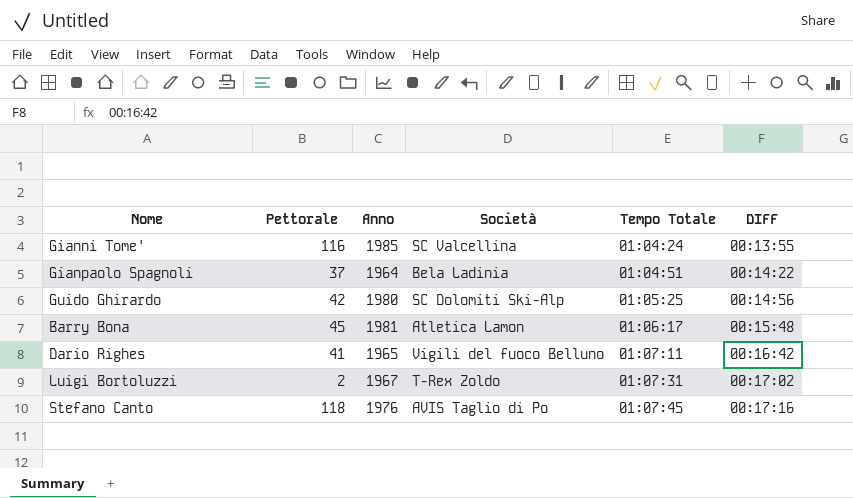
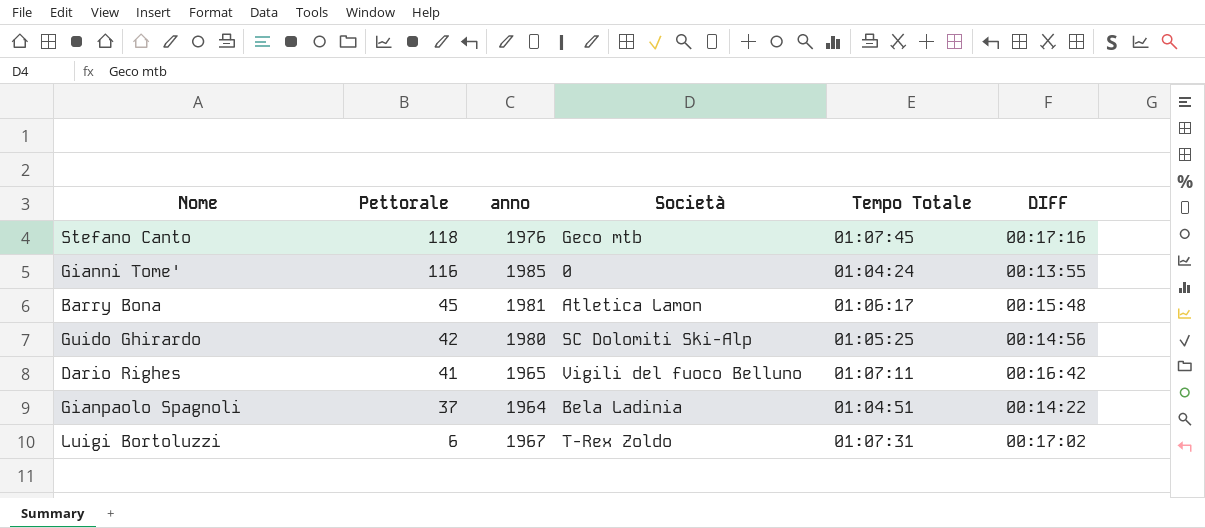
row order: Tempo Totale ascending -> Pettorale descending
column name: Anno -> anno
Stefano Canto | Società: AVIS Taglio di Po -> Geco mtb
Gianni Tome' | Società: SC Valcellina -> 0
Luigi Bortoluzzi | Pettorale: 2 -> 6

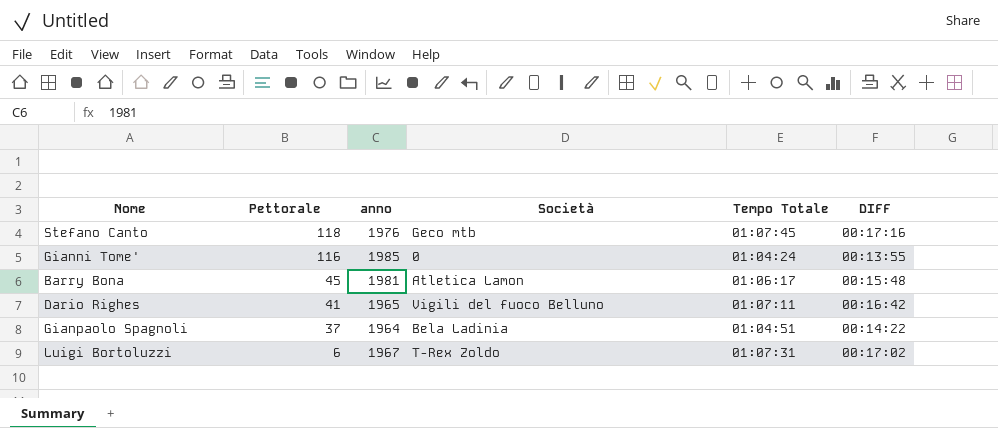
row Guido Ghirardo: 42 | 1980 | SC Dolomiti Ski-Alp | 01:05:25 | 00:14:56 -> none

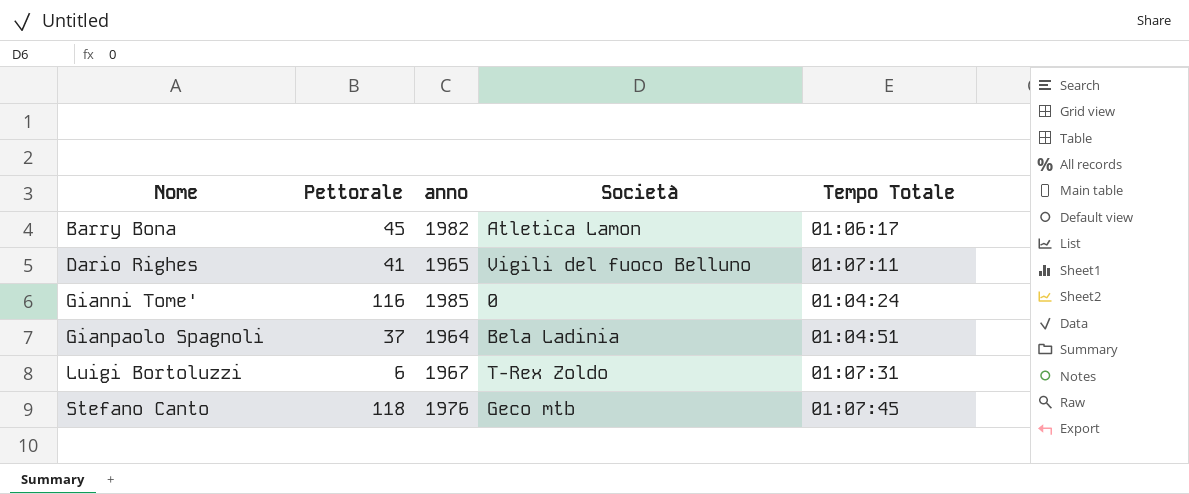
row order: Pettorale descending -> Nome ascending
column DIFF | position: 6 -> none
Barry Bona | anno: 1981 -> 1982

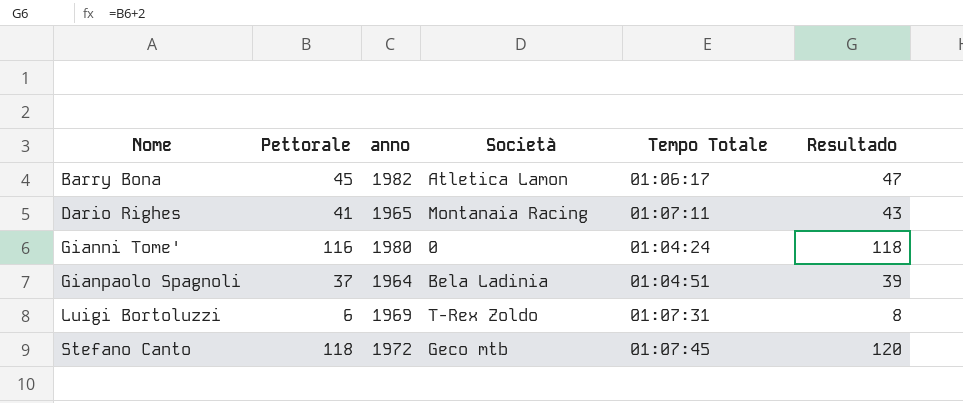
column Resultado | formula: none -> [Pettorale] + 2
Dario Righes | Società: Vigili del fuoco Belluno -> Montanaia Racing
Gianni Tome' | anno: 1985 -> 1980
Luigi Bortoluzzi | anno: 1967 -> 1969
Stefano Canto | anno: 1976 -> 1972

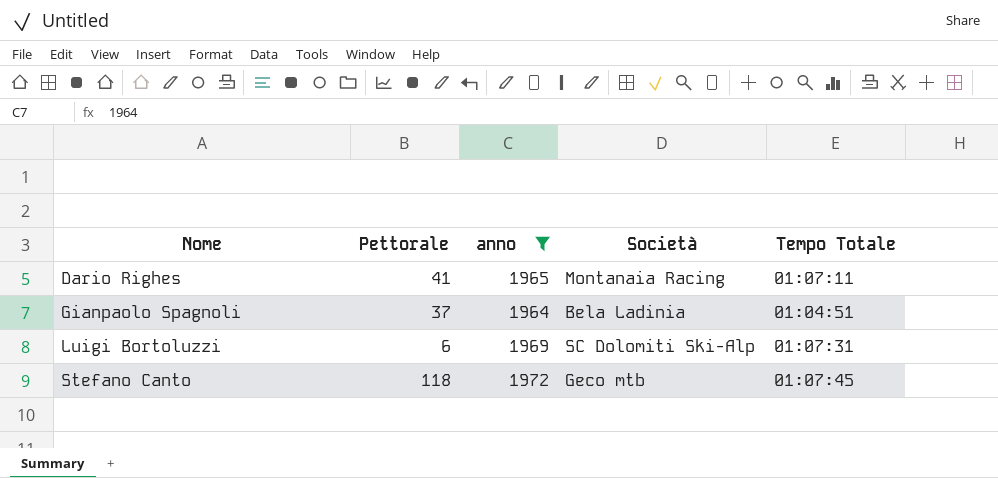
filter: none -> anno <= 1972
column Resultado | formula: [Pettorale] + 2 -> none
Luigi Bortoluzzi | Società: T-Rex Zoldo -> SC Dolomiti Ski-Alp

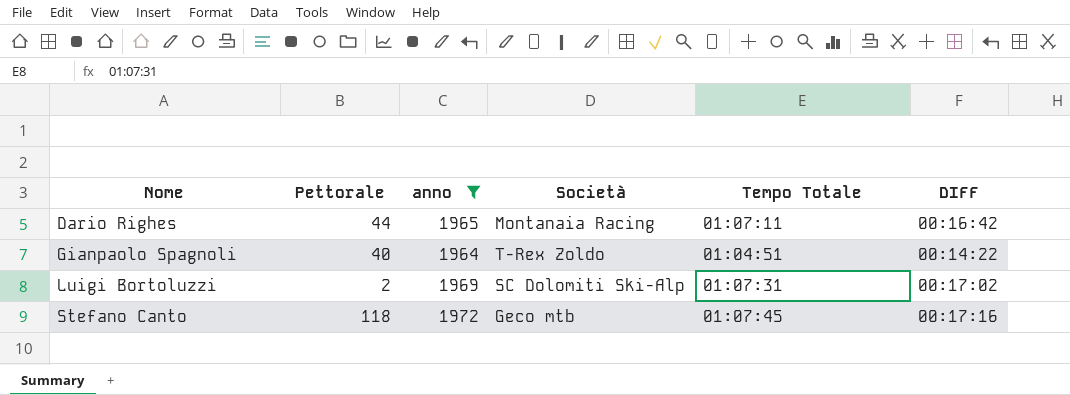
column DIFF | position: none -> 6
Dario Righes | Pettorale: 41 -> 44
Gianpaolo Spagnoli | Pettorale: 37 -> 40
Gianpaolo Spagnoli | Società: Bela Ladinia -> T-Rex Zoldo
Luigi Bortoluzzi | Pettorale: 6 -> 2

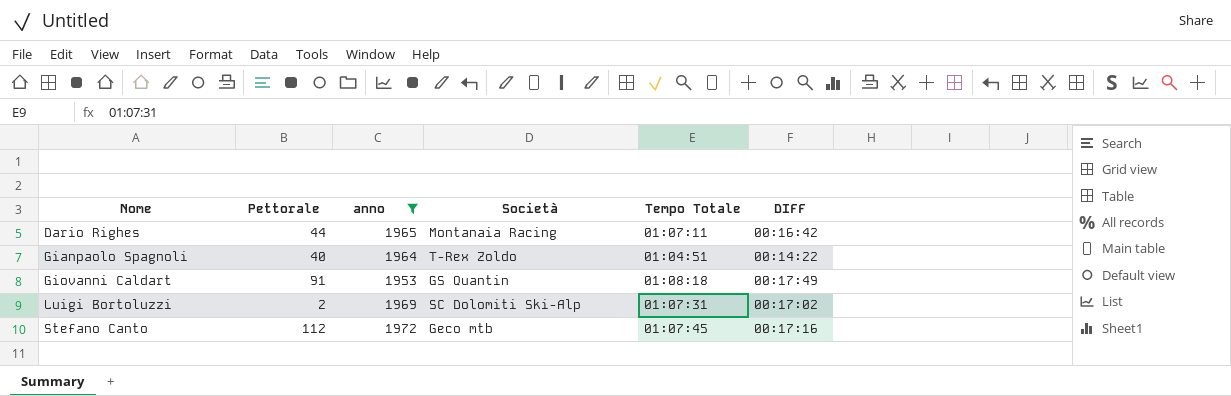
row Giovanni Caldart: none -> 91 | 1953 | GS Quantin | 01:08:18 | 00:17:49
Stefano Canto | Pettorale: 118 -> 112

